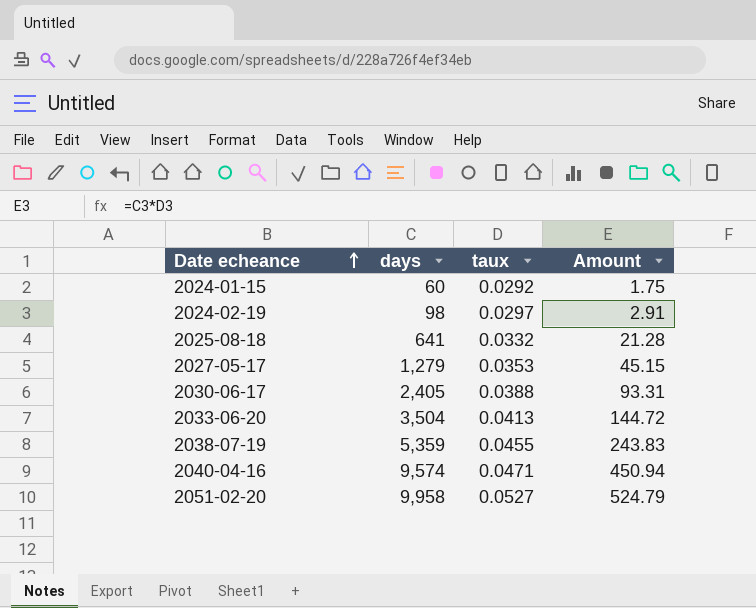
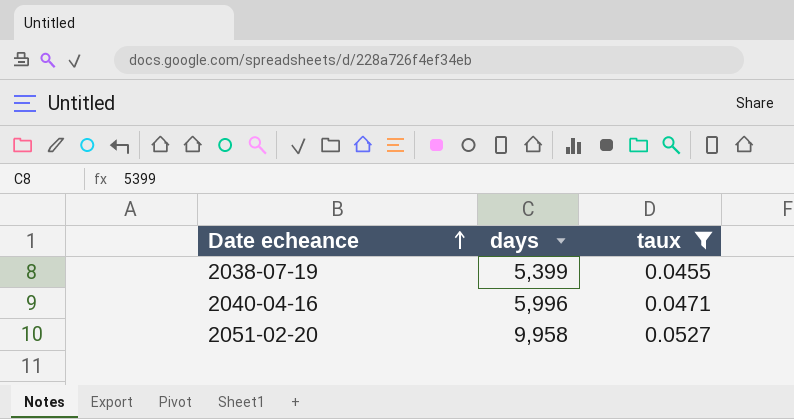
filter: none -> taux >= 0.0455
column Amount | formula: [days] * [taux] -> none
2038-07-19 | days: 5,359 -> 5,399
2040-04-16 | days: 9,574 -> 5,996

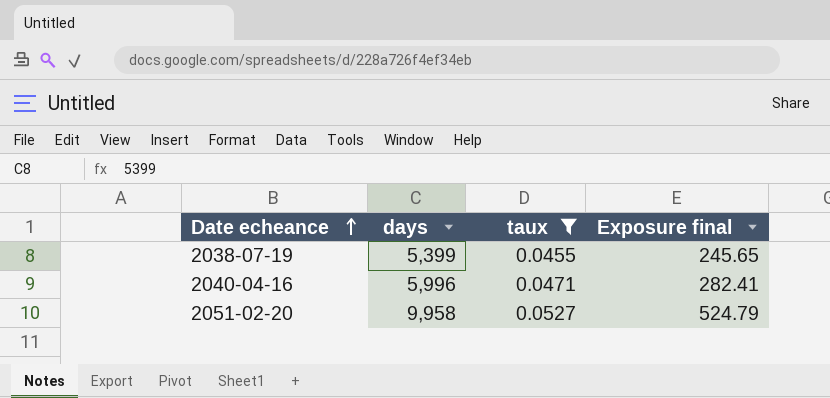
column Exposure final | formula: none -> [days] * [taux]

